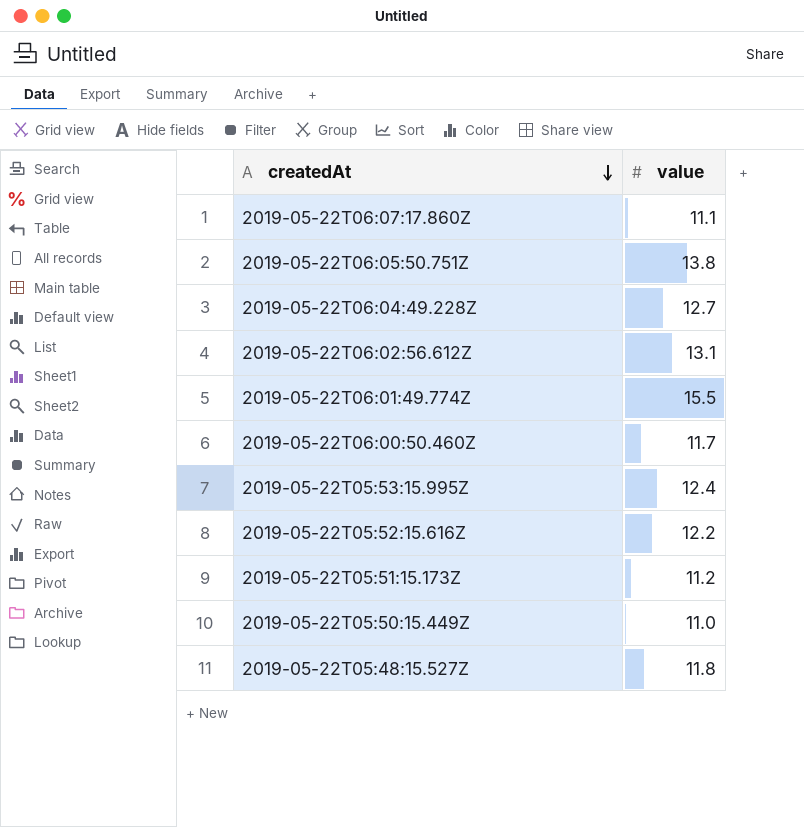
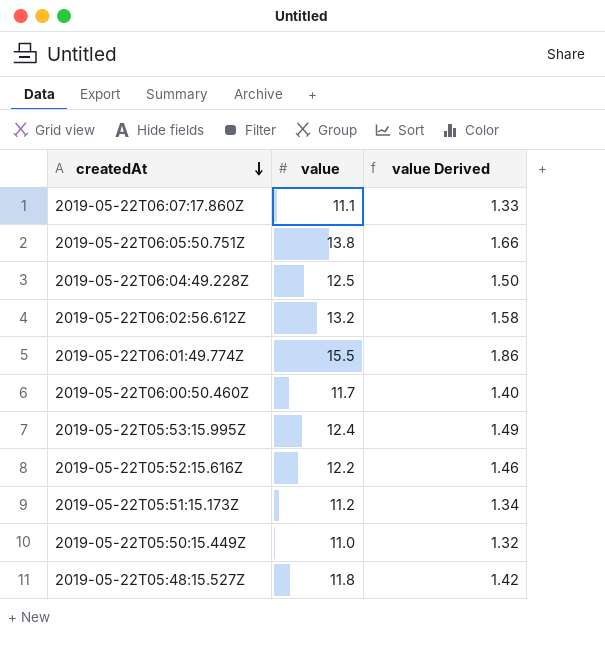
column value Derived | formula: none -> [value] * 0.12
2019-05-22T06:04:49.228Z | value: 12.7 -> 12.5
2019-05-22T06:02:56.612Z | value: 13.1 -> 13.2

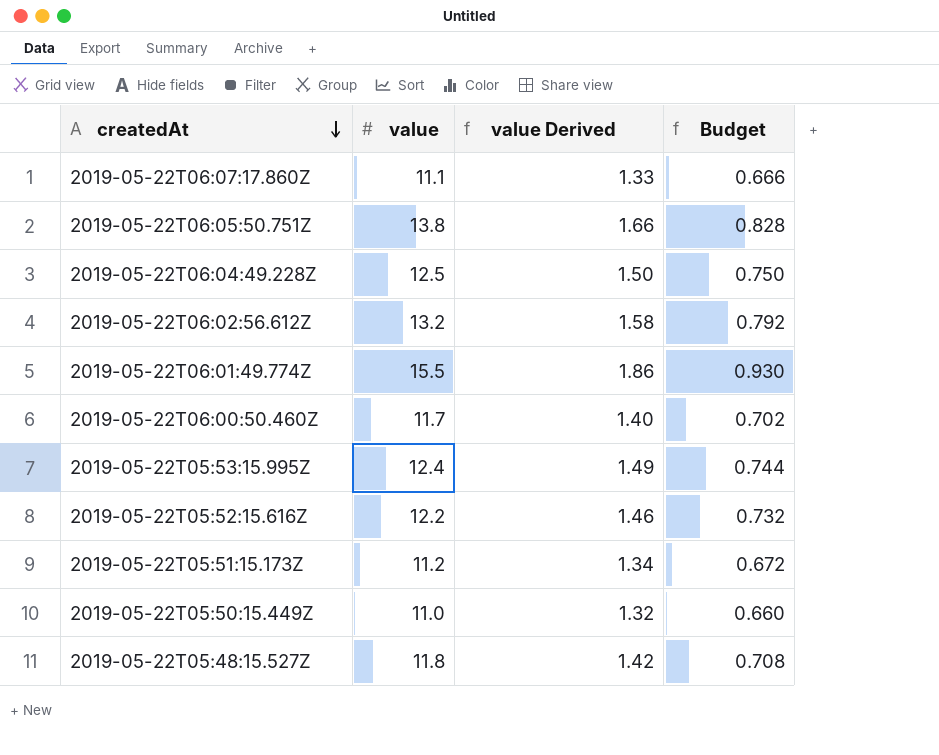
column Budget | formula: none -> [value] * 0.06

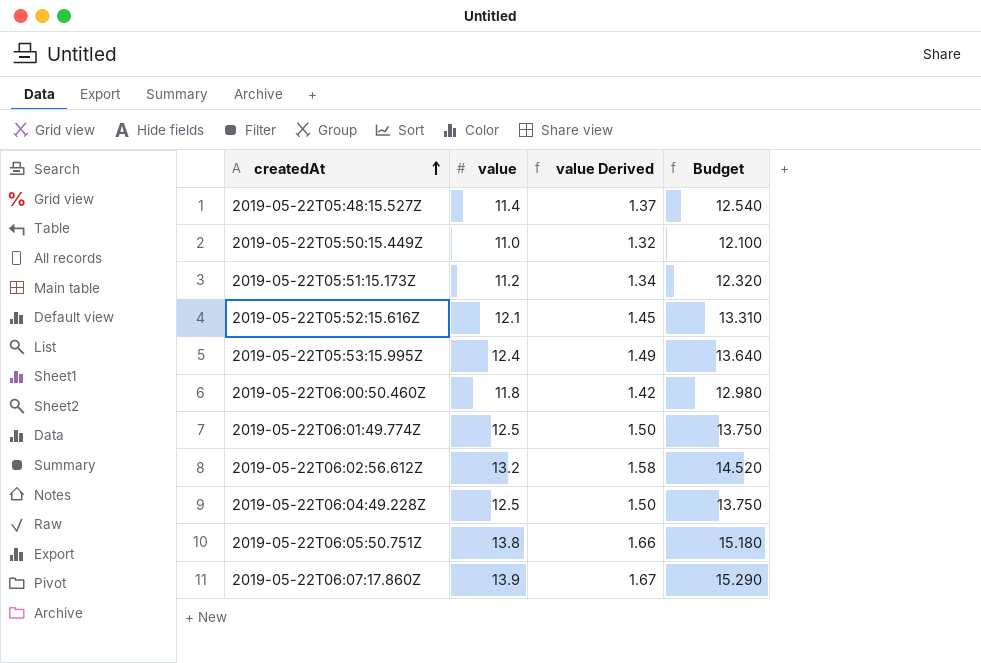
row order: createdAt descending -> createdAt ascending
column Budget | formula: [value] * 0.06 -> [value] * 1.1
2019-05-22T05:48:15.527Z | value: 11.8 -> 11.4
2019-05-22T05:48:15.527Z | value Derived: 1.42 -> 1.37
2019-05-22T05:52:15.616Z | value: 12.2 -> 12.1
2019-05-22T05:52:15.616Z | value Derived: 1.46 -> 1.45
2019-05-22T06:00:50.460Z | value: 11.7 -> 11.8
2019-05-22T06:00:50.460Z | value Derived: 1.40 -> 1.42
2019-05-22T06:01:49.774Z | value: 15.5 -> 12.5
2019-05-22T06:01:49.774Z | value Derived: 1.86 -> 1.50
2019-05-22T06:07:17.860Z | value: 11.1 -> 13.9
2019-05-22T06:07:17.860Z | value Derived: 1.33 -> 1.67

